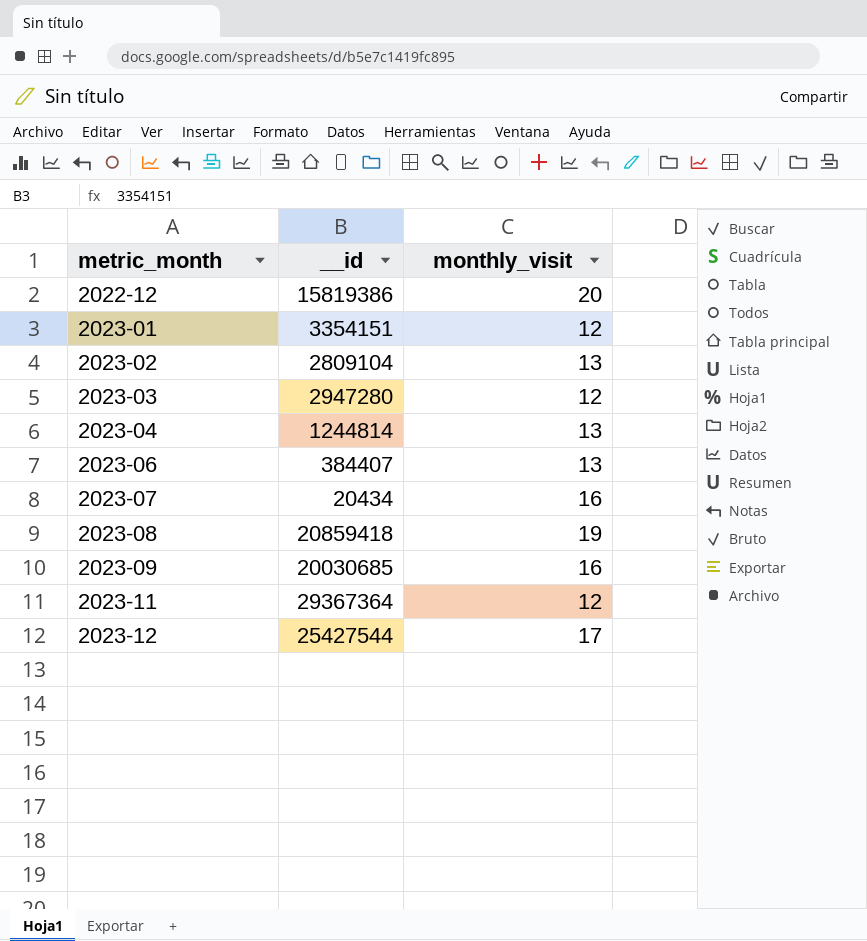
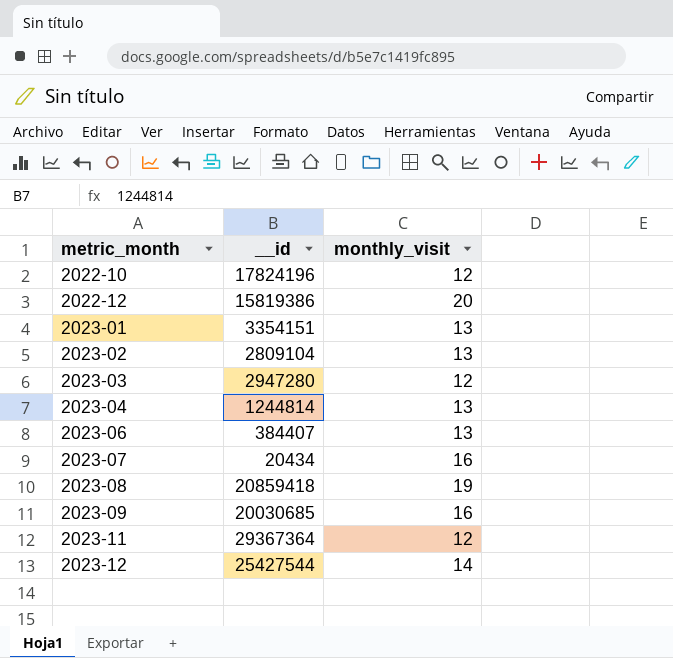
row 2022-10: none -> 17824196 | 12
2023-01 | monthly_visit: 12 -> 13
2023-12 | monthly_visit: 17 -> 14

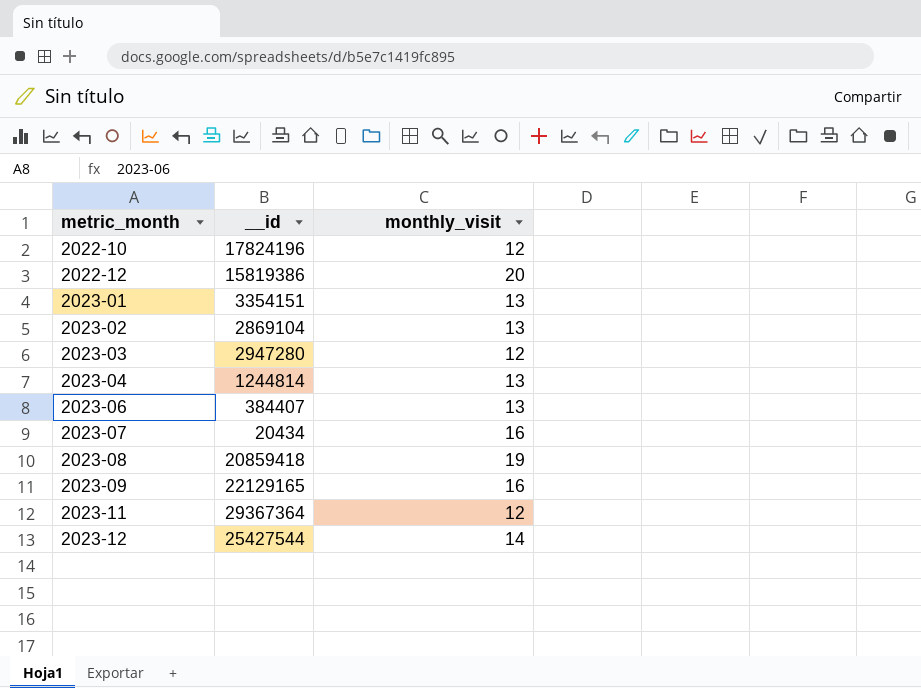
2023-02 | __id: 2809104 -> 2869104
2023-09 | __id: 20030685 -> 22129165

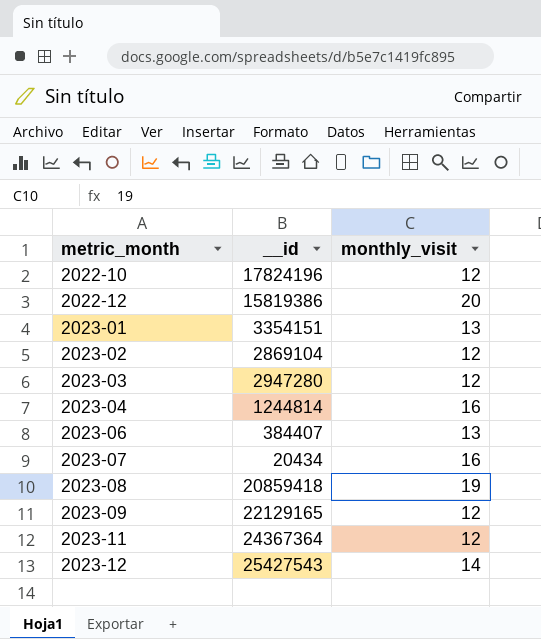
2023-02 | monthly_visit: 13 -> 12
2023-04 | monthly_visit: 13 -> 16
2023-09 | monthly_visit: 16 -> 12
2023-11 | __id: 29367364 -> 24367364
2023-12 | __id: 25427544 -> 25427543

